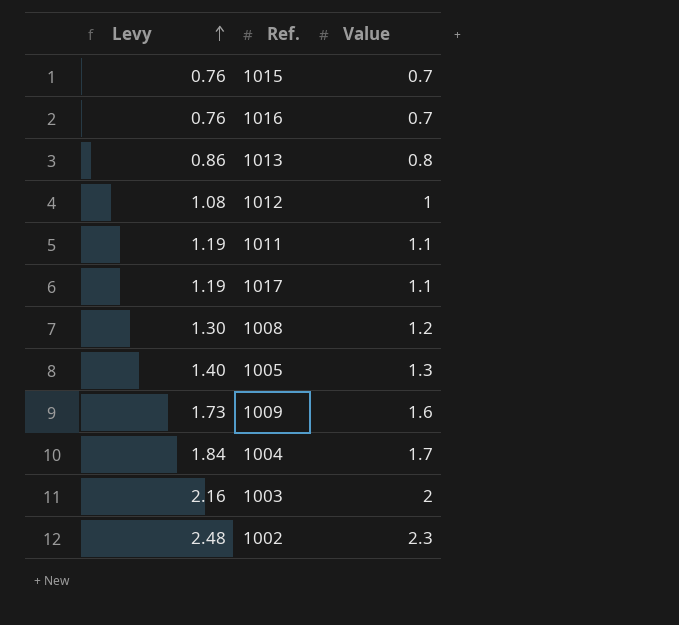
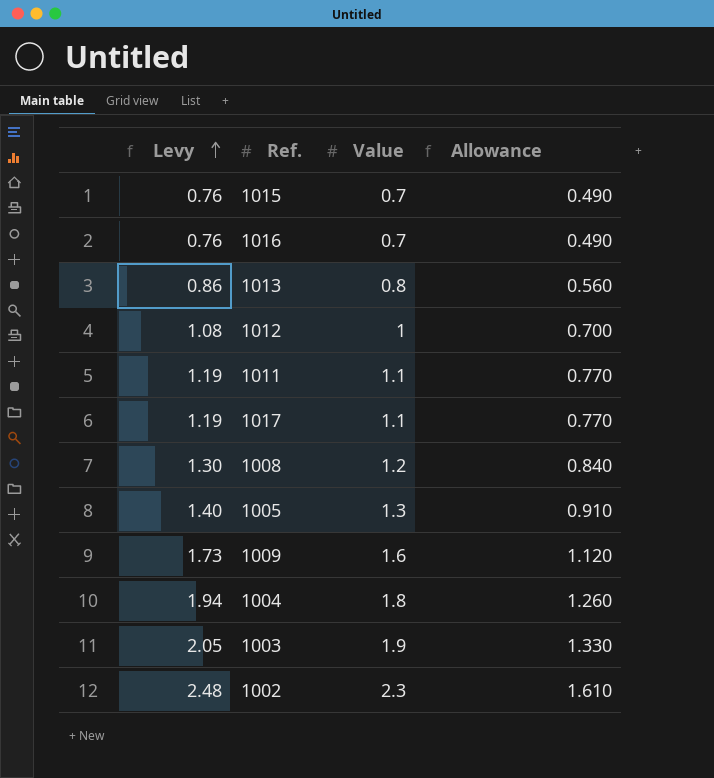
column Allowance | formula: none -> [Value] * 0.7
1004 | Levy: 1.84 -> 1.94
1004 | Value: 1.7 -> 1.8
1003 | Levy: 2.16 -> 2.05
1003 | Value: 2 -> 1.9

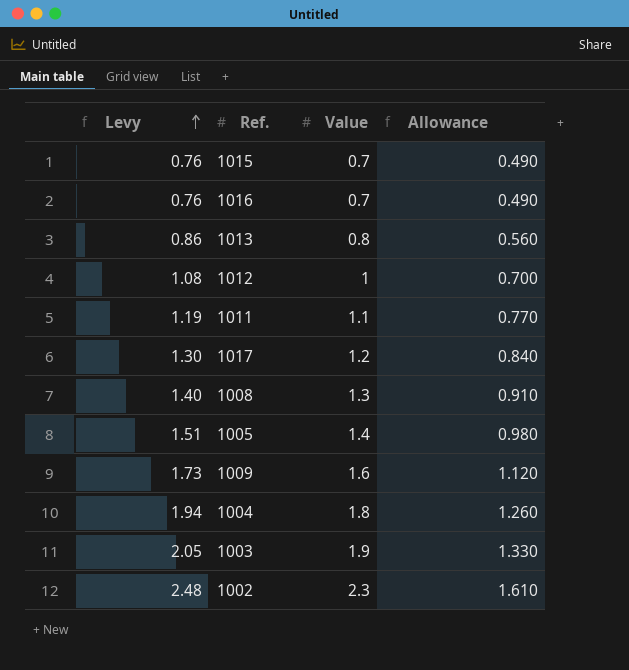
1017 | Levy: 1.19 -> 1.30
1017 | Value: 1.1 -> 1.2
1017 | Allowance: 0.770 -> 0.840
1008 | Levy: 1.30 -> 1.40
1008 | Value: 1.2 -> 1.3
1008 | Allowance: 0.840 -> 0.910
1005 | Levy: 1.40 -> 1.51
1005 | Value: 1.3 -> 1.4
1005 | Allowance: 0.910 -> 0.980

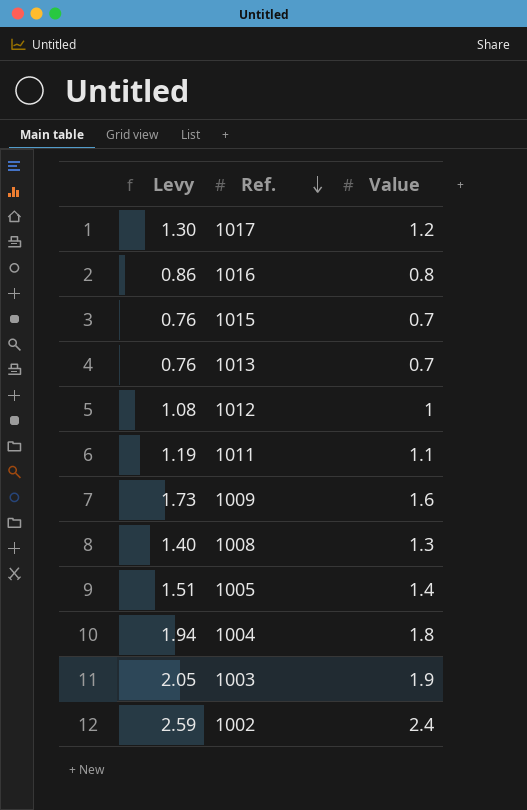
row order: Levy ascending -> Ref. descending
column Allowance | formula: [Value] * 0.7 -> none
1016 | Levy: 0.76 -> 0.86
1016 | Value: 0.7 -> 0.8
1013 | Levy: 0.86 -> 0.76
1013 | Value: 0.8 -> 0.7
1002 | Levy: 2.48 -> 2.59
1002 | Value: 2.3 -> 2.4

